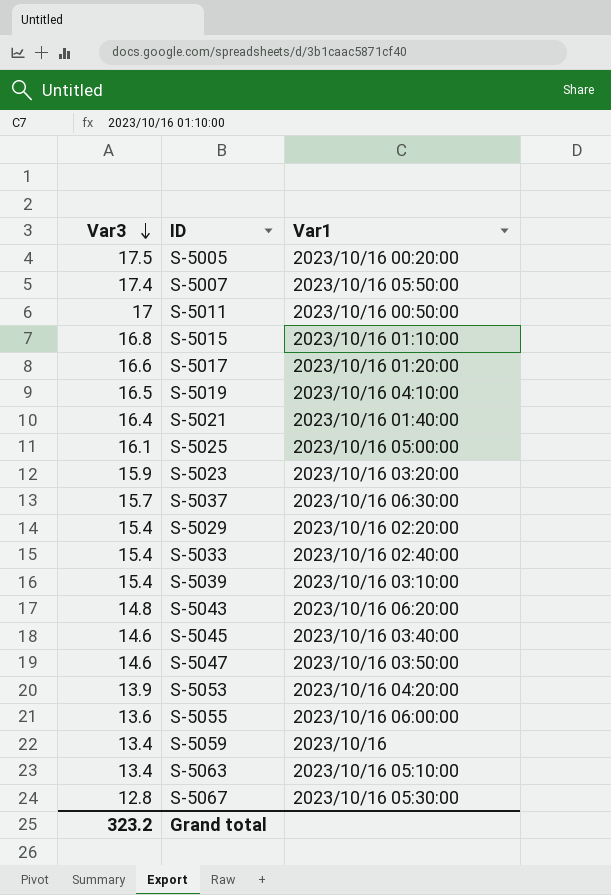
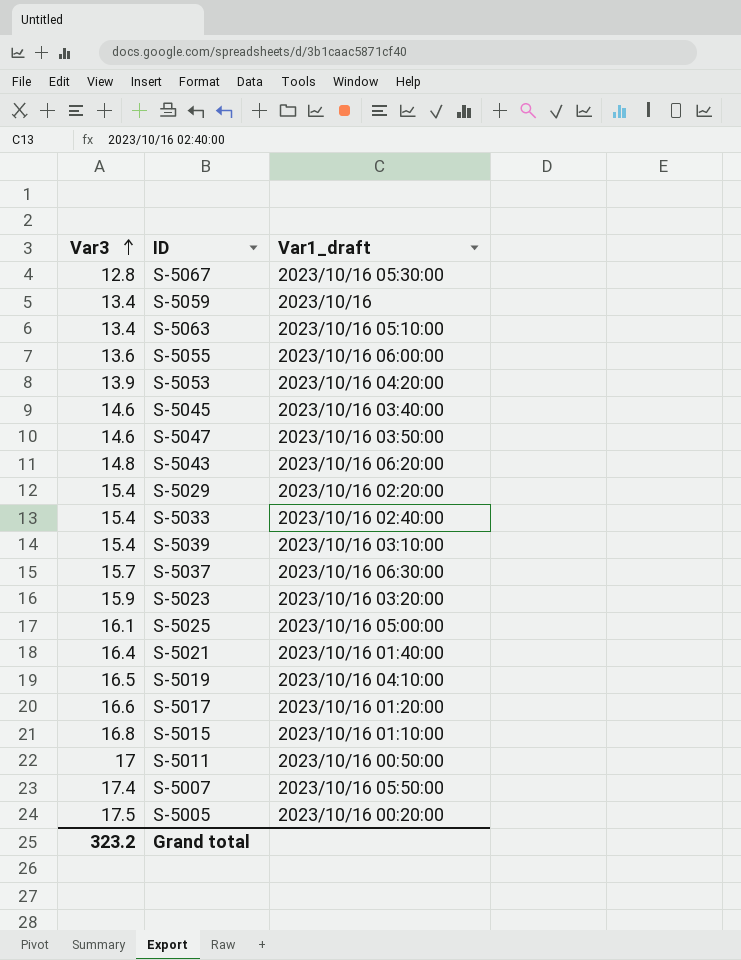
row order: Var3 descending -> Var3 ascending
column name: Var1 -> Var1_draft

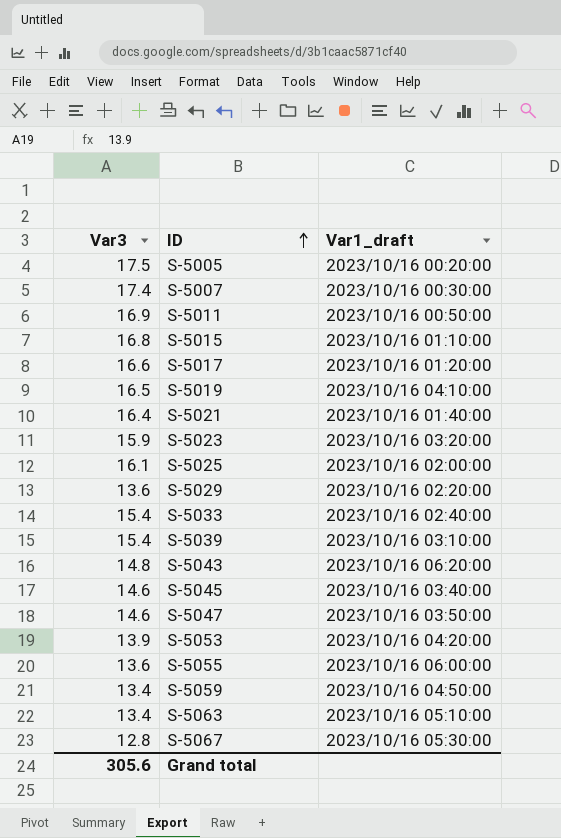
row order: Var3 ascending -> ID ascending
row S-5037: 15.7 | 2023/10/16 06:30:00 -> none
S-5007 | Var1_draft: 2023/10/16 05:50:00 -> 2023/10/16 00:30:00
S-5011 | Var3: 17 -> 16.9
S-5025 | Var1_draft: 2023/10/16 05:00:00 -> 2023/10/16 02:00:00
S-5029 | Var3: 15.4 -> 13.6
S-5059 | Var1_draft: 2023/10/16 -> 2023/10/16 04:50:00
Grand total | Var3: 323.2 -> 305.6

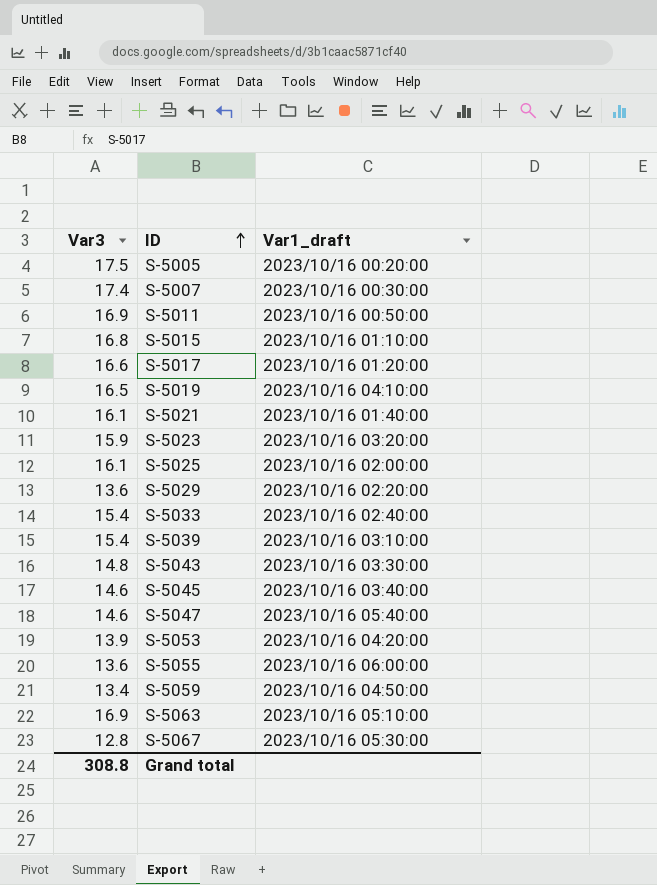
S-5021 | Var3: 16.4 -> 16.1
S-5043 | Var1_draft: 2023/10/16 06:20:00 -> 2023/10/16 03:30:00
S-5047 | Var1_draft: 2023/10/16 03:50:00 -> 2023/10/16 05:40:00
S-5063 | Var3: 13.4 -> 16.9
Grand total | Var3: 305.6 -> 308.8

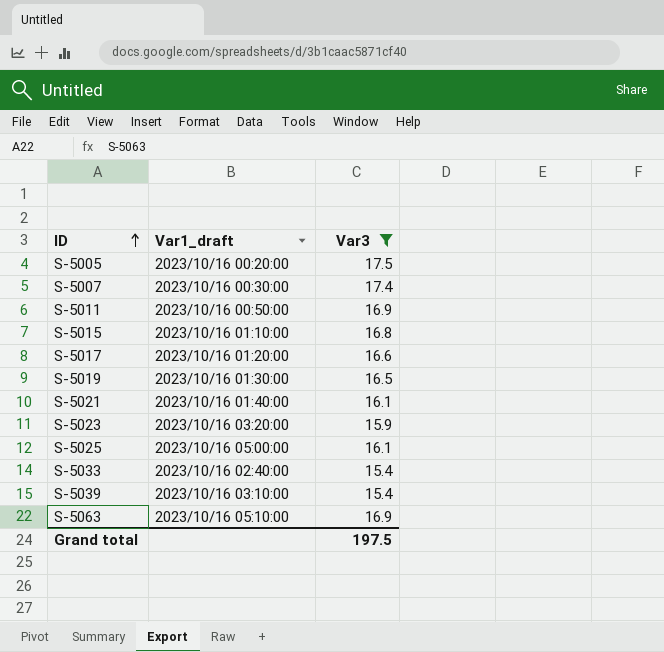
filter: none -> Var3 >= 15.4
column Var3 | position: 1 -> 3
S-5019 | Var1_draft: 2023/10/16 04:10:00 -> 2023/10/16 01:30:00
S-5025 | Var1_draft: 2023/10/16 02:00:00 -> 2023/10/16 05:00:00
Grand total | Var3: 308.8 -> 197.5

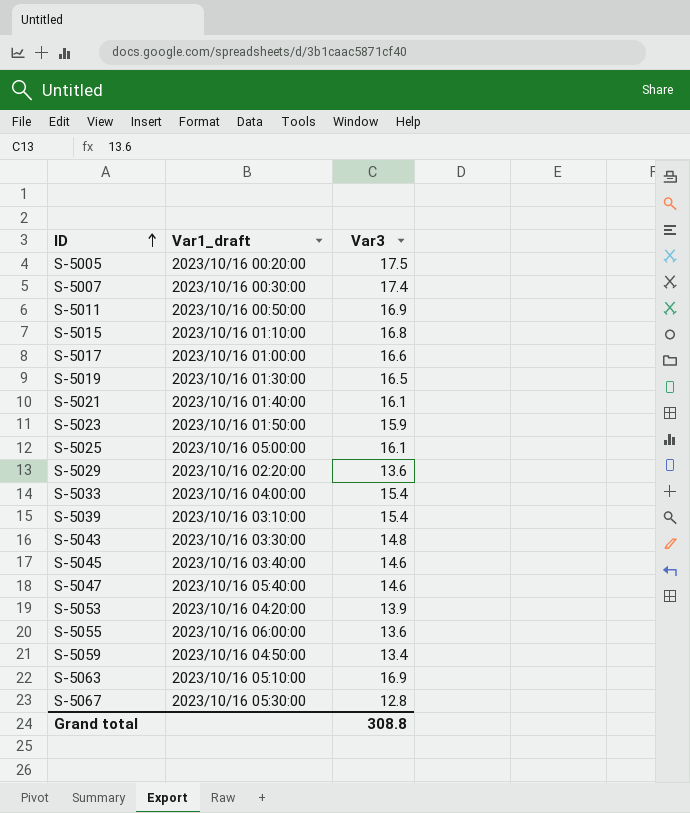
filter: Var3 >= 15.4 -> none
S-5017 | Var1_draft: 2023/10/16 01:20:00 -> 2023/10/16 01:00:00
S-5023 | Var1_draft: 2023/10/16 03:20:00 -> 2023/10/16 01:50:00
S-5033 | Var1_draft: 2023/10/16 02:40:00 -> 2023/10/16 04:00:00
Grand total | Var3: 197.5 -> 308.8

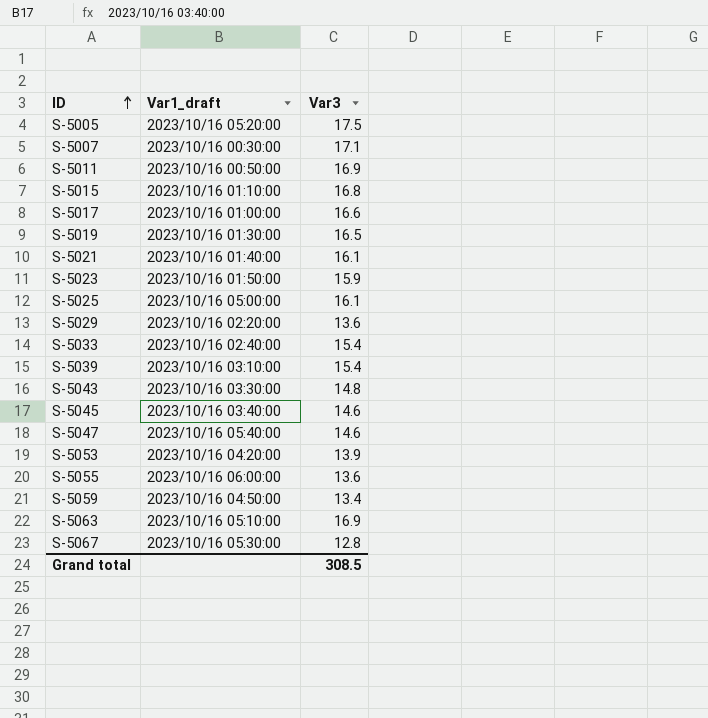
S-5005 | Var1_draft: 2023/10/16 00:20:00 -> 2023/10/16 05:20:00
S-5007 | Var3: 17.4 -> 17.1
S-5033 | Var1_draft: 2023/10/16 04:00:00 -> 2023/10/16 02:40:00
Grand total | Var3: 308.8 -> 308.5

